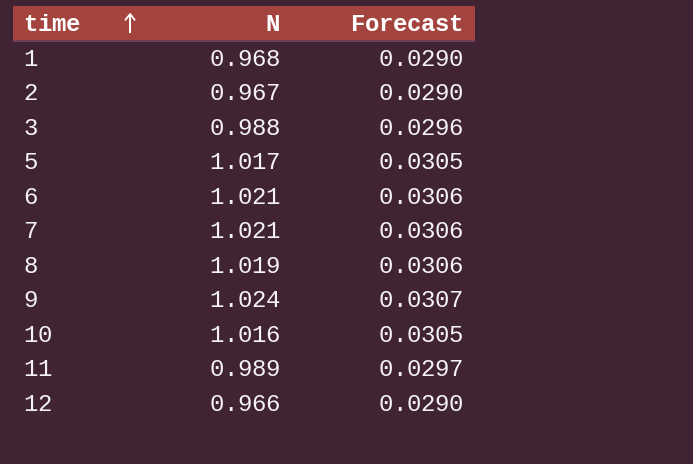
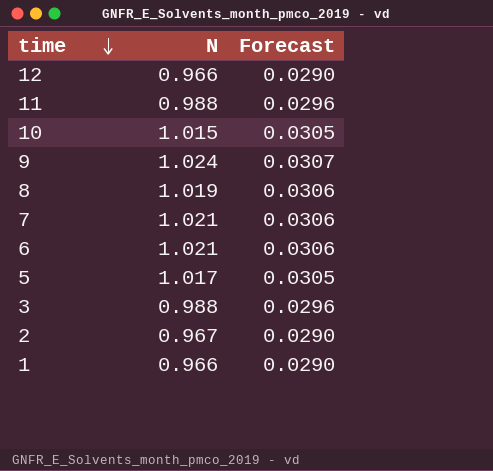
row order: time ascending -> time descending
11 | N: 0.989 -> 0.988
11 | Forecast: 0.0297 -> 0.0296
10 | N: 1.016 -> 1.015
1 | N: 0.968 -> 0.966

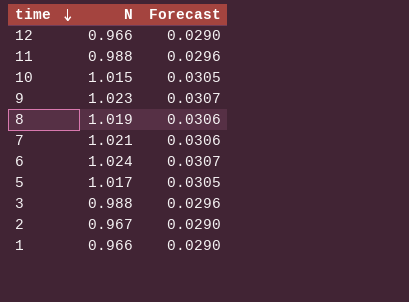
9 | N: 1.024 -> 1.023
6 | N: 1.021 -> 1.024
6 | Forecast: 0.0306 -> 0.0307

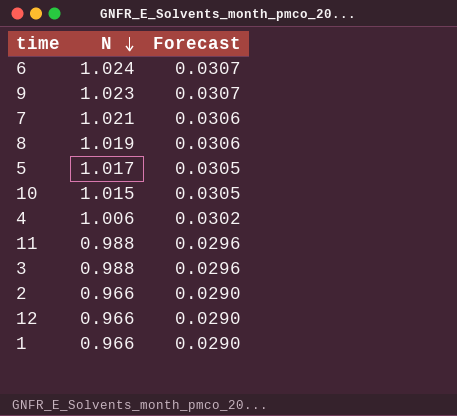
row order: time descending -> N descending
row 4: none -> 1.006 | 0.0302
2 | N: 0.967 -> 0.966

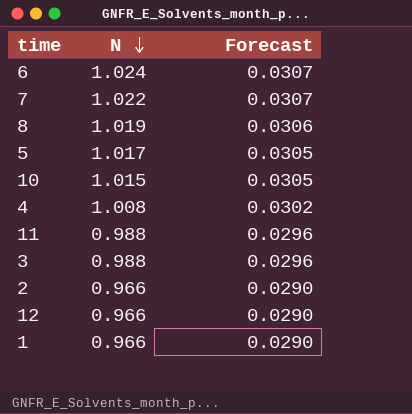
row 9: 1.023 | 0.0307 -> none
7 | N: 1.021 -> 1.022
7 | Forecast: 0.0306 -> 0.0307
4 | N: 1.006 -> 1.008

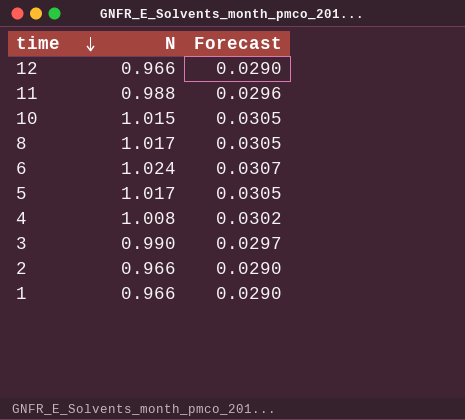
row order: N descending -> time descending
row 7: 1.022 | 0.0307 -> none
8 | N: 1.019 -> 1.017
8 | Forecast: 0.0306 -> 0.0305
3 | N: 0.988 -> 0.990
3 | Forecast: 0.0296 -> 0.0297

